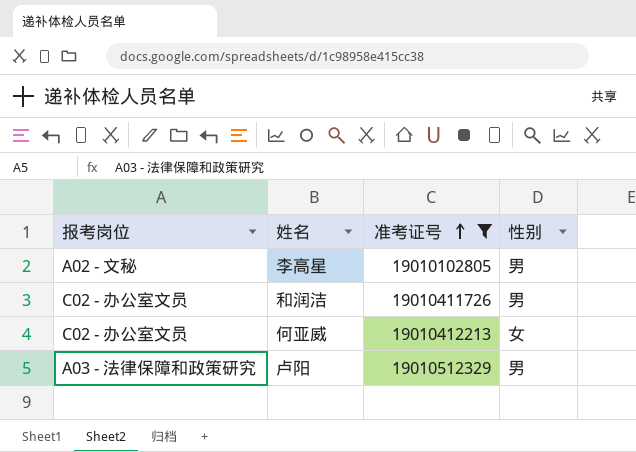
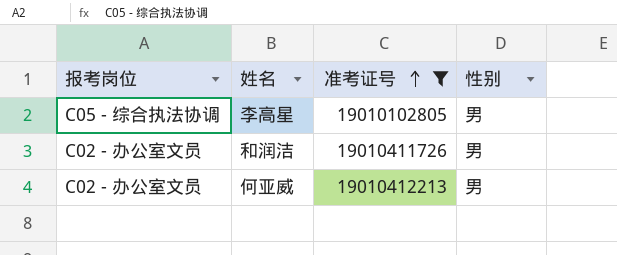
row 卢阳: A03 - 法律保障和政策研究 | 19010512329 | 男 -> none
李高星 | 报考岗位: A02 - 文秘 -> C05 - 综合执法协调
何亚威 | 性别: 女 -> 男

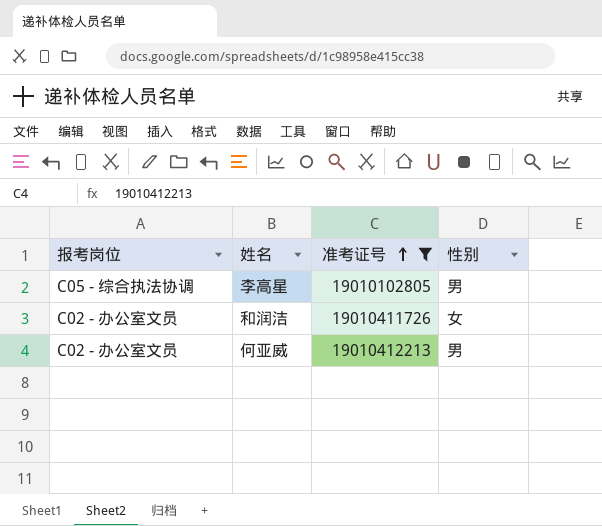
和润洁 | 性别: 男 -> 女

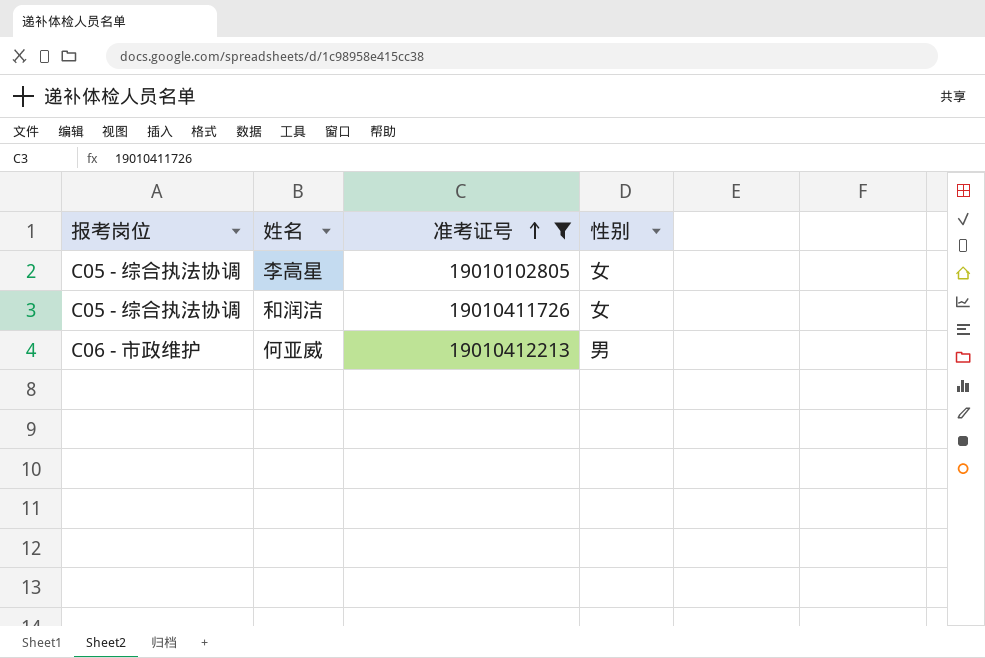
李高星 | 性别: 男 -> 女
和润洁 | 报考岗位: C02 - 办公室文员 -> C05 - 综合执法协调
何亚威 | 报考岗位: C02 - 办公室文员 -> C06 - 市政维护

